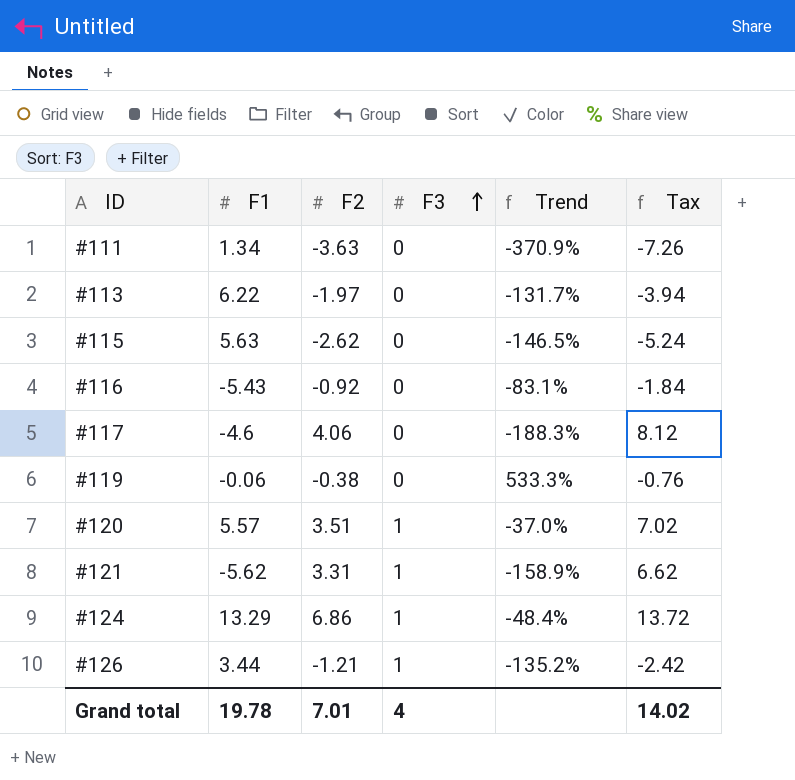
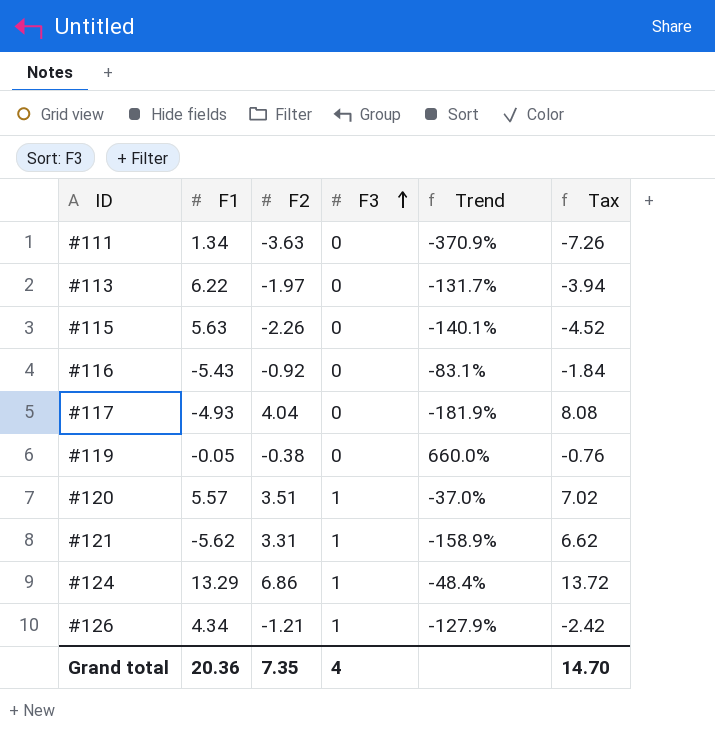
#115 | F2: -2.62 -> -2.26
#115 | Trend: -146.5% -> -140.1%
#115 | Tax: -5.24 -> -4.52
#117 | F1: -4.6 -> -4.93
#117 | F2: 4.06 -> 4.04
#117 | Trend: -188.3% -> -181.9%
#117 | Tax: 8.12 -> 8.08
#119 | F1: -0.06 -> -0.05
#119 | Trend: 533.3% -> 660.0%
#126 | F1: 3.44 -> 4.34
#126 | Trend: -135.2% -> -127.9%
Grand total | F1: 19.78 -> 20.36
Grand total | F2: 7.01 -> 7.35
Grand total | Tax: 14.02 -> 14.70

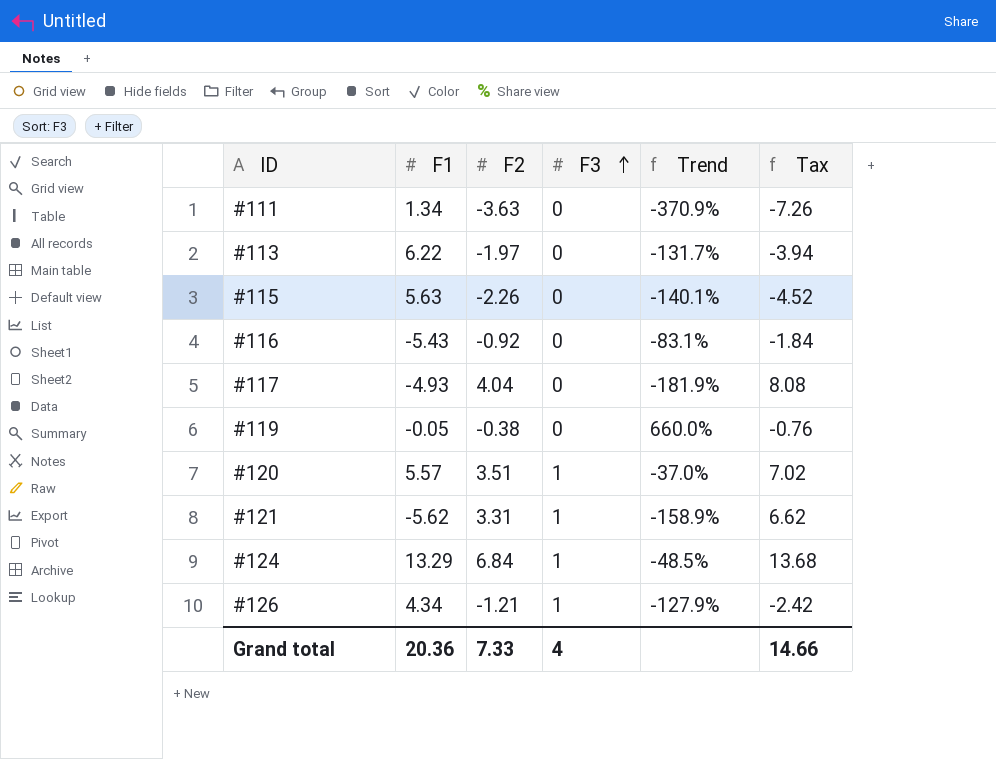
#124 | F2: 6.86 -> 6.84
#124 | Trend: -48.4% -> -48.5%
#124 | Tax: 13.72 -> 13.68
Grand total | F2: 7.35 -> 7.33
Grand total | Tax: 14.70 -> 14.66

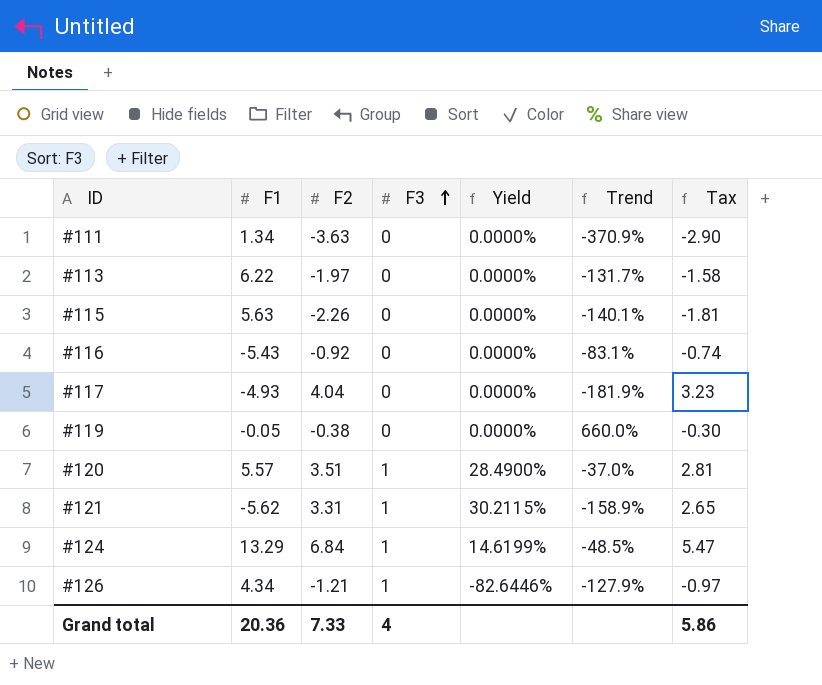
column Yield | formula: none -> [F3] / [F2]
column Tax | formula: [F2] * 2 -> [F2] * 0.8
Grand total | Tax: 14.66 -> 5.86

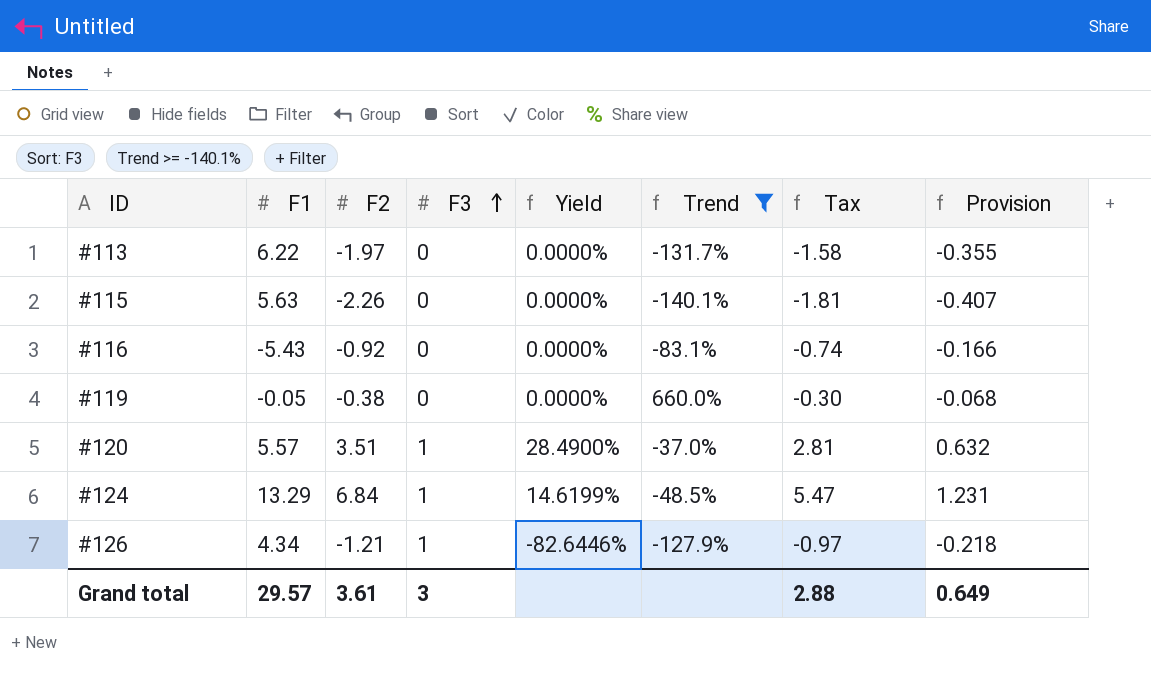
filter: none -> Trend >= -140.1%
column Provision | formula: none -> [F2] * 0.18
Grand total | F1: 20.36 -> 29.57
Grand total | F2: 7.33 -> 3.61
Grand total | F3: 4 -> 3
Grand total | Tax: 5.86 -> 2.88

